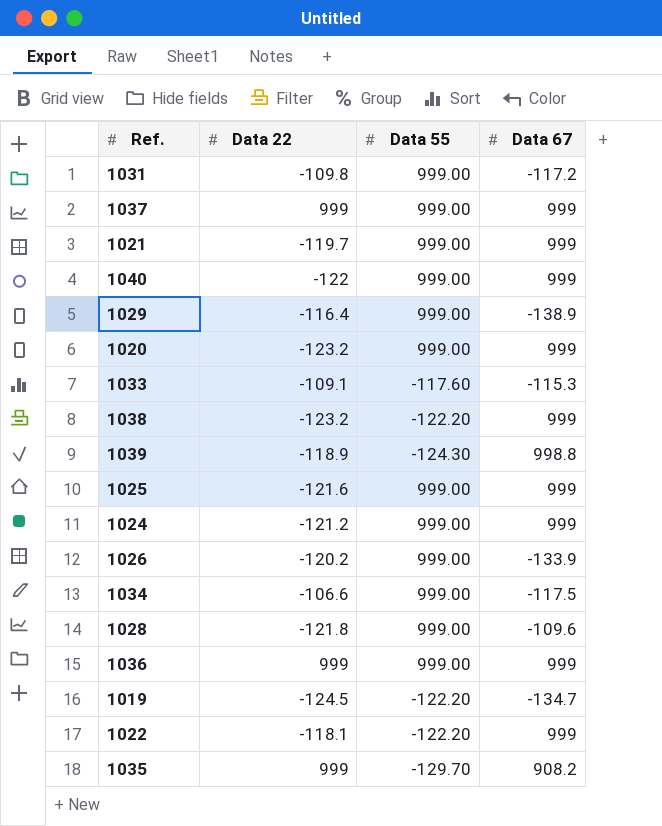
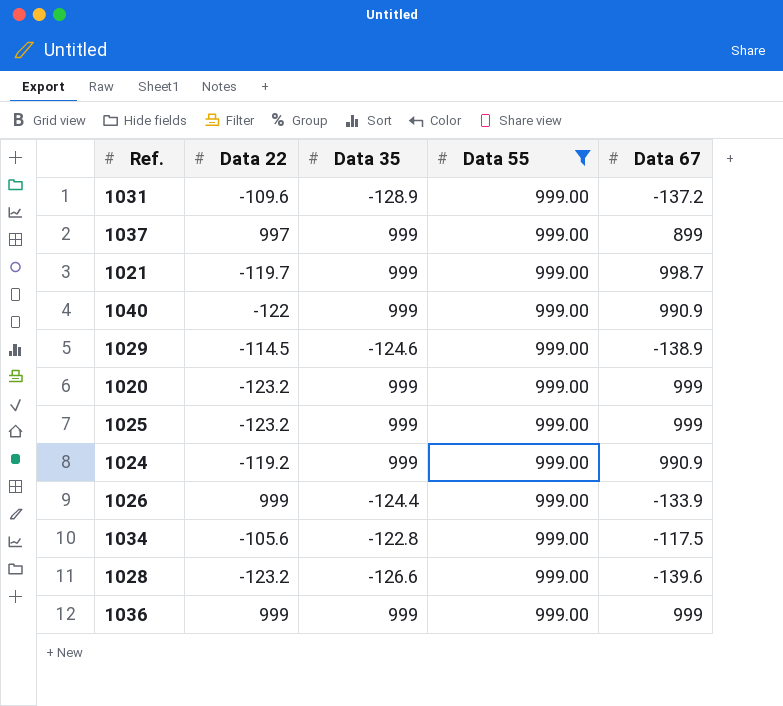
filter: none -> Data 55 = 999.00
column Data 35 | position: none -> 3
1031 | Data 22: -109.8 -> -109.6
1031 | Data 67: -117.2 -> -137.2
1037 | Data 22: 999 -> 997
1037 | Data 67: 999 -> 899
1021 | Data 67: 999 -> 998.7
1040 | Data 67: 999 -> 990.9
1029 | Data 22: -116.4 -> -114.5
1025 | Data 22: -121.6 -> -123.2
1024 | Data 22: -121.2 -> -119.2
1024 | Data 67: 999 -> 990.9
1026 | Data 22: -120.2 -> 999
1034 | Data 22: -106.6 -> -105.6
1028 | Data 22: -121.8 -> -123.2
1028 | Data 67: -109.6 -> -139.6

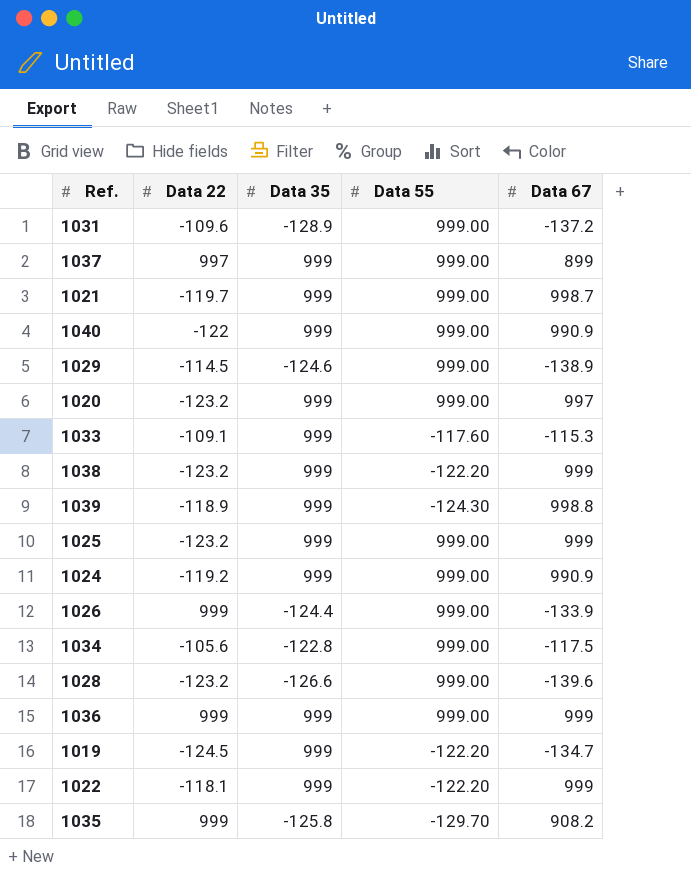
filter: Data 55 = 999.00 -> none
1020 | Data 67: 999 -> 997

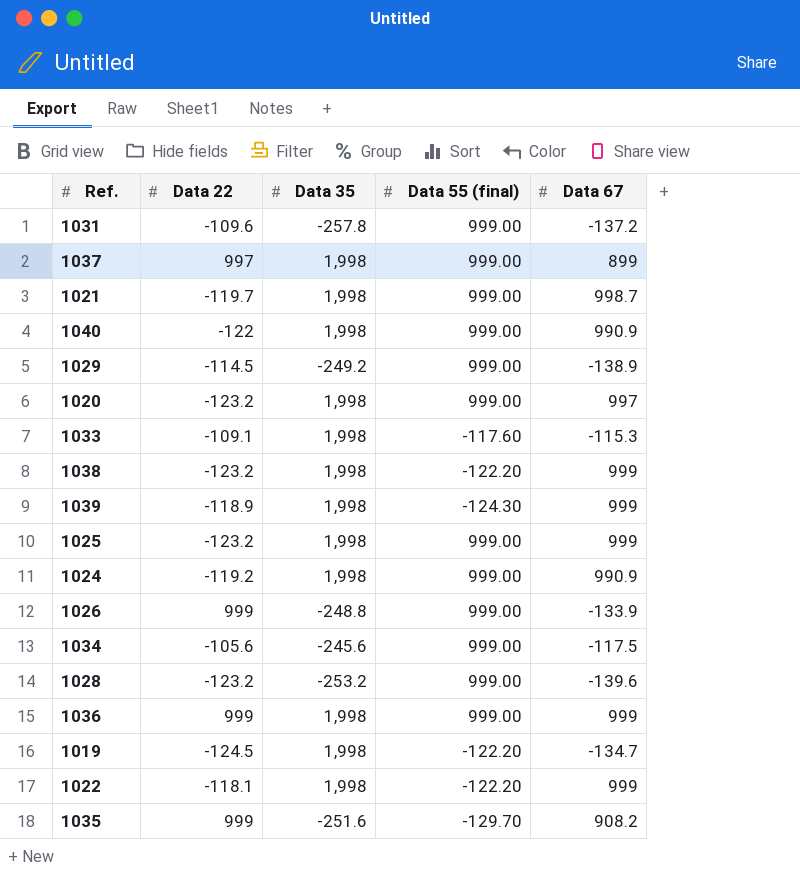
column name: Data 55 -> Data 55 (final)
1031 | Data 35: -128.9 -> -257.8
1037 | Data 35: 999 -> 1,998
1021 | Data 35: 999 -> 1,998
1040 | Data 35: 999 -> 1,998
1029 | Data 35: -124.6 -> -249.2
1020 | Data 35: 999 -> 1,998
1033 | Data 35: 999 -> 1,998
1038 | Data 35: 999 -> 1,998
1039 | Data 35: 999 -> 1,998
1039 | Data 67: 998.8 -> 999
1025 | Data 35: 999 -> 1,998
1024 | Data 35: 999 -> 1,998
1026 | Data 35: -124.4 -> -248.8
1034 | Data 35: -122.8 -> -245.6
1028 | Data 35: -126.6 -> -253.2
1036 | Data 35: 999 -> 1,998
1019 | Data 35: 999 -> 1,998
1022 | Data 35: 999 -> 1,998
1035 | Data 35: -125.8 -> -251.6

